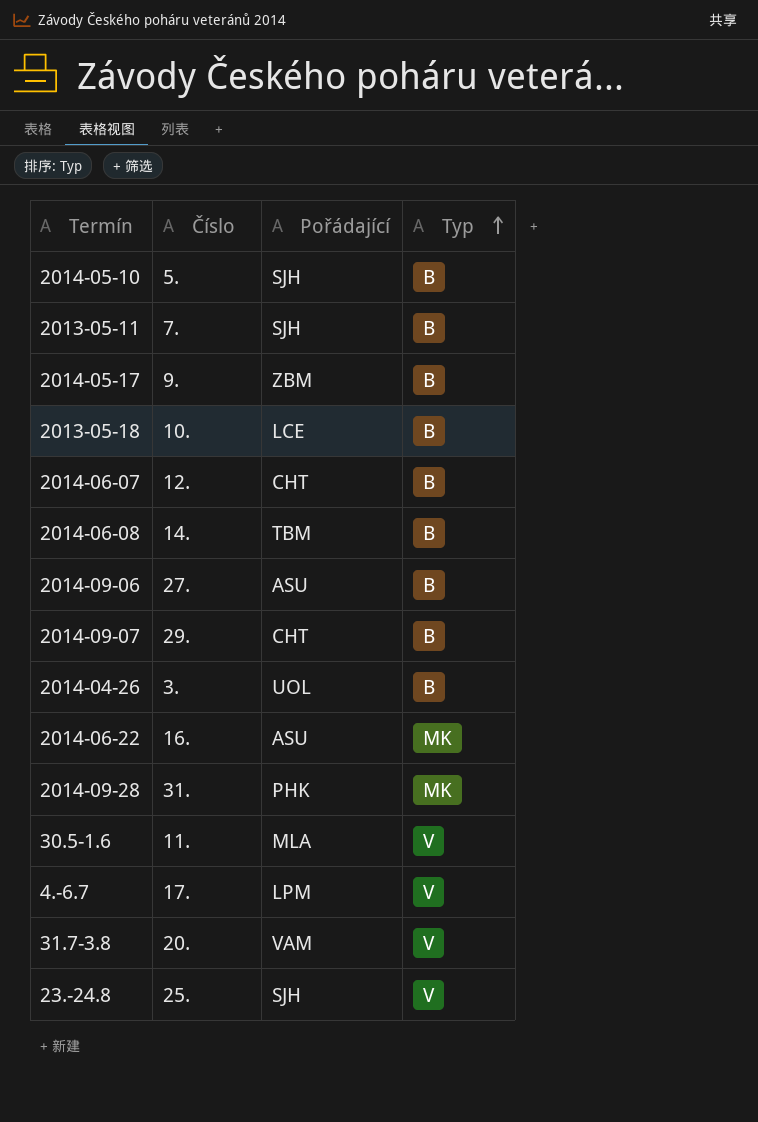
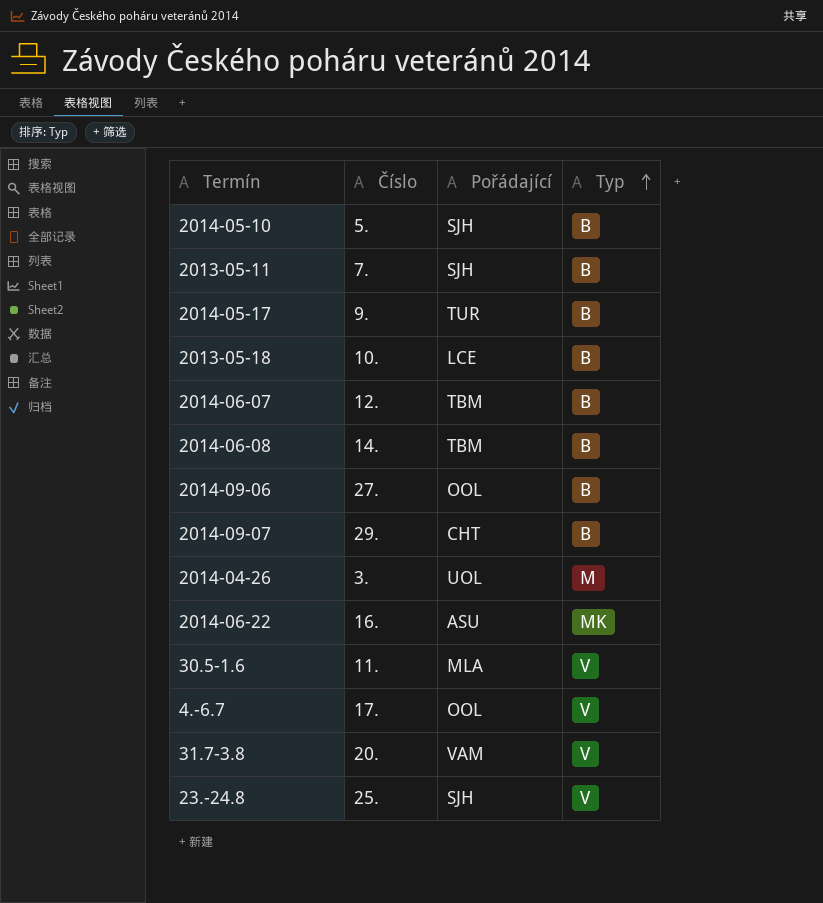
row 2014-09-28: 31. | PHK | MK -> none
2014-05-17 | Pořádající: ZBM -> TUR
2014-06-07 | Pořádající: CHT -> TBM
2014-09-06 | Pořádající: ASU -> OOL
2014-04-26 | Typ: B -> M
4.-6.7 | Pořádající: LPM -> OOL

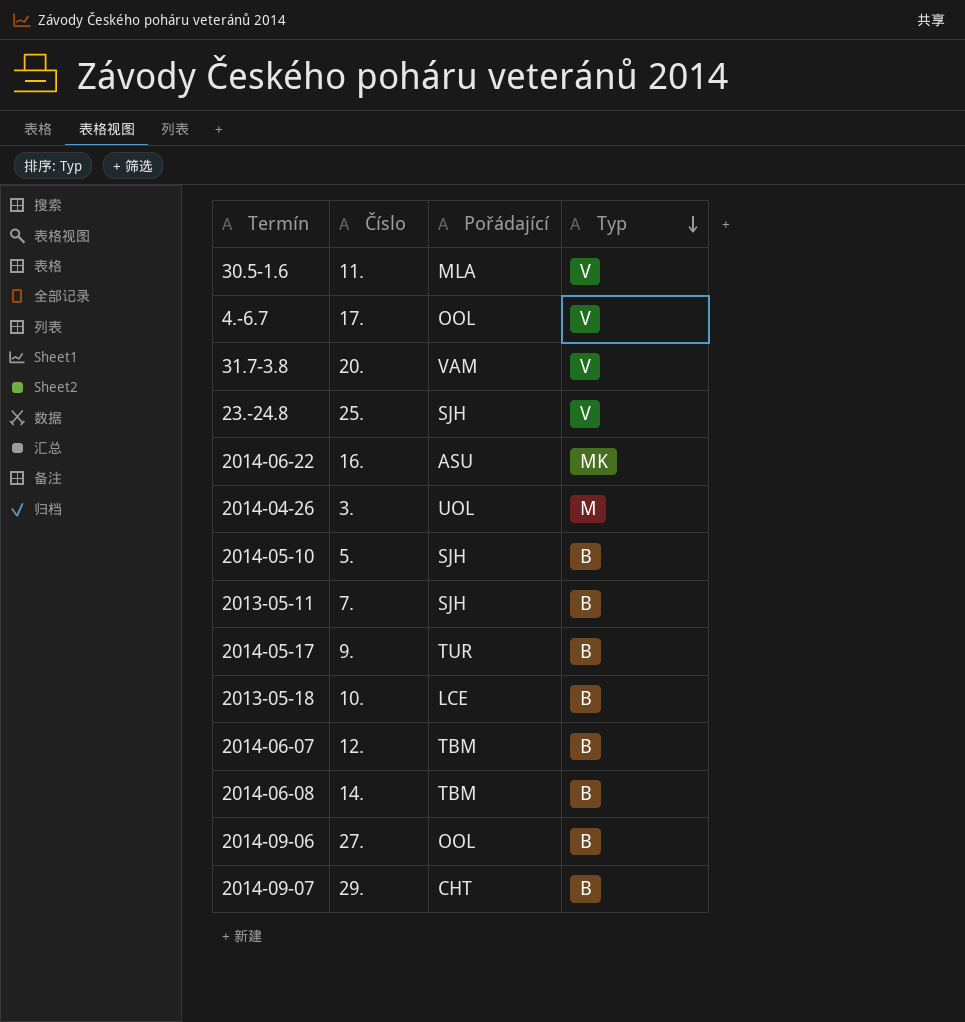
row order: Typ ascending -> Typ descending

